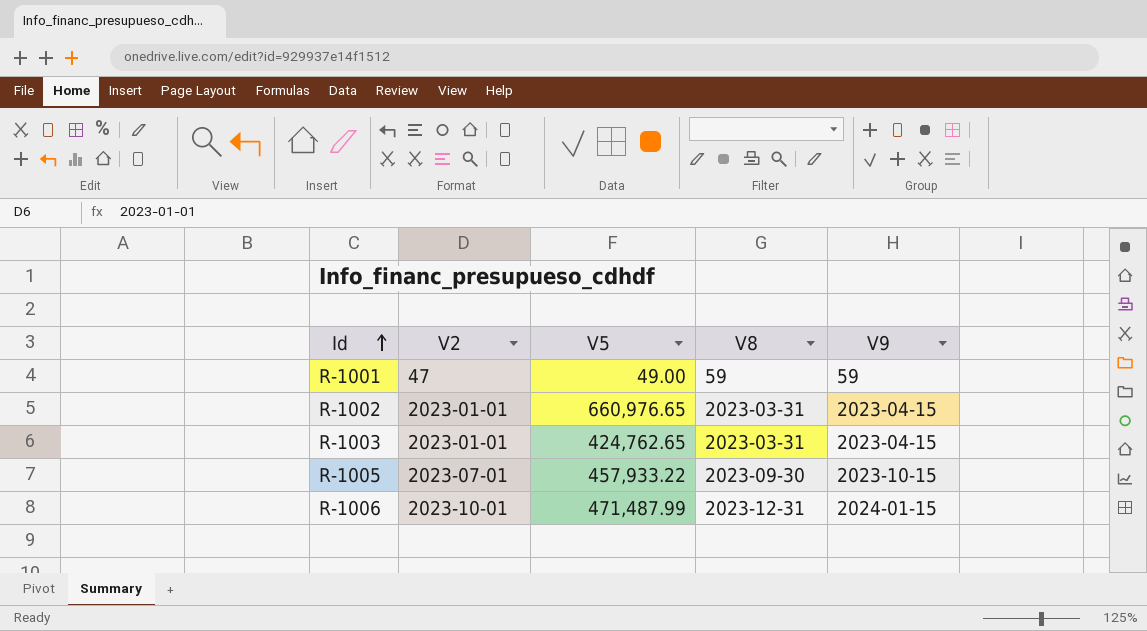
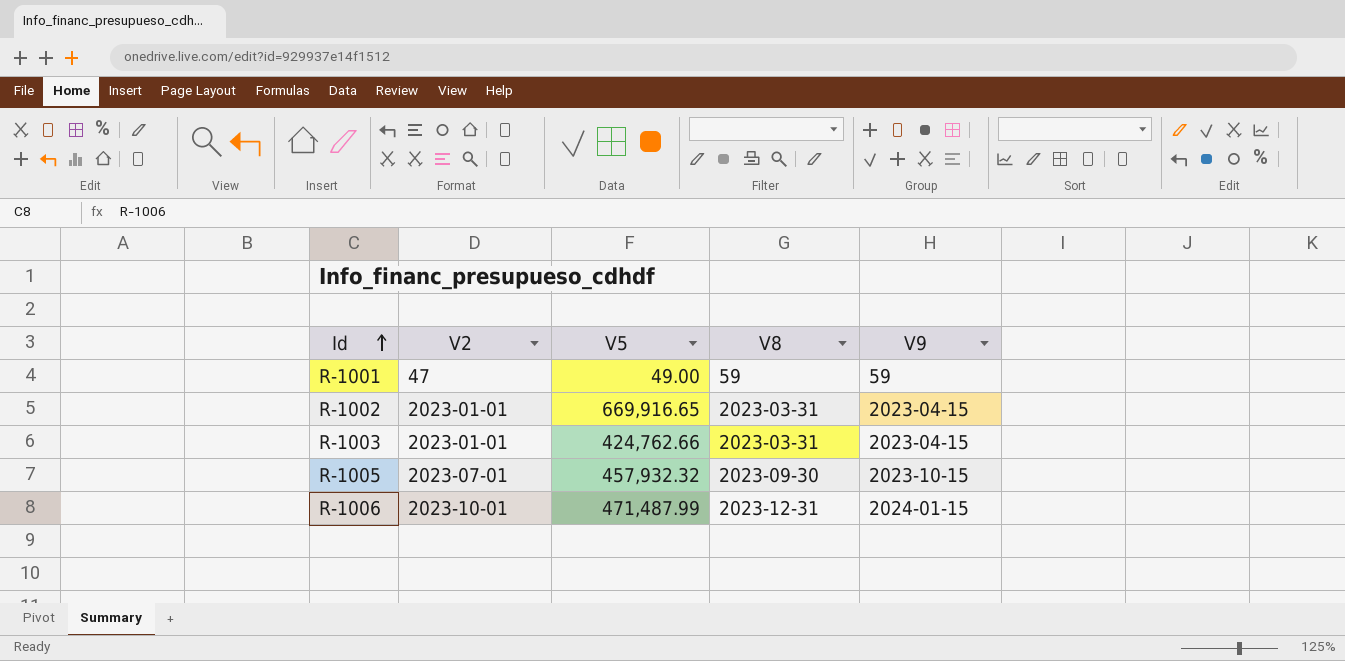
R-1002 | V5: 660,976.65 -> 669,916.65
R-1003 | V5: 424,762.65 -> 424,762.66
R-1005 | V5: 457,933.22 -> 457,932.32

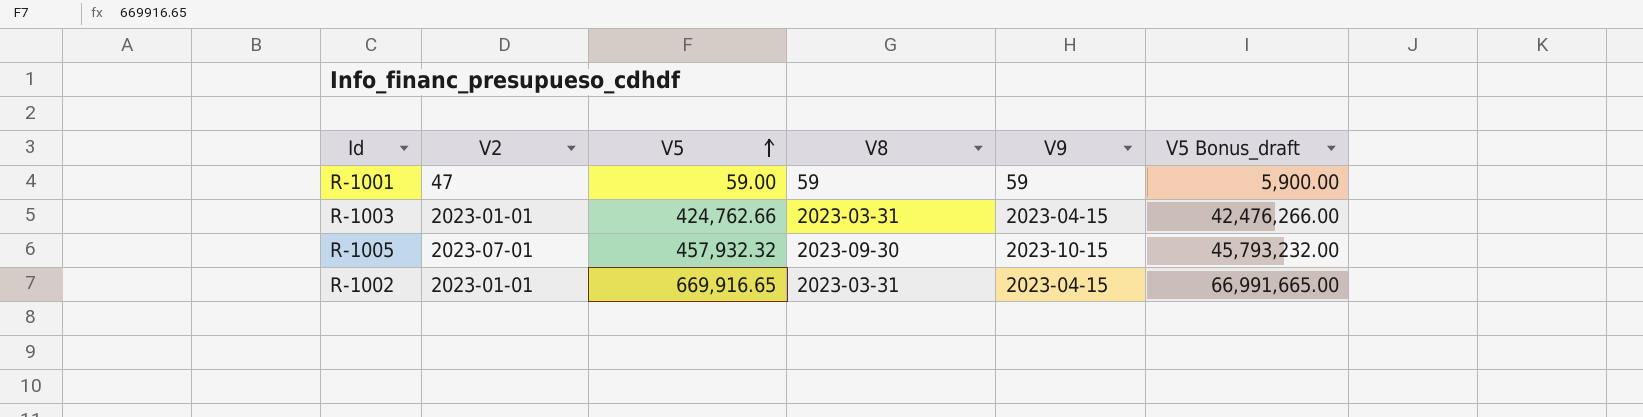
row order: Id ascending -> V5 ascending
column V5 Bonus_draft | formula: none -> [V5] * 100
row R-1006: 2023-10-01 | 471,487.99 | 2023-12-31 | 2024-01-15 -> none
R-1001 | V5: 49.00 -> 59.00

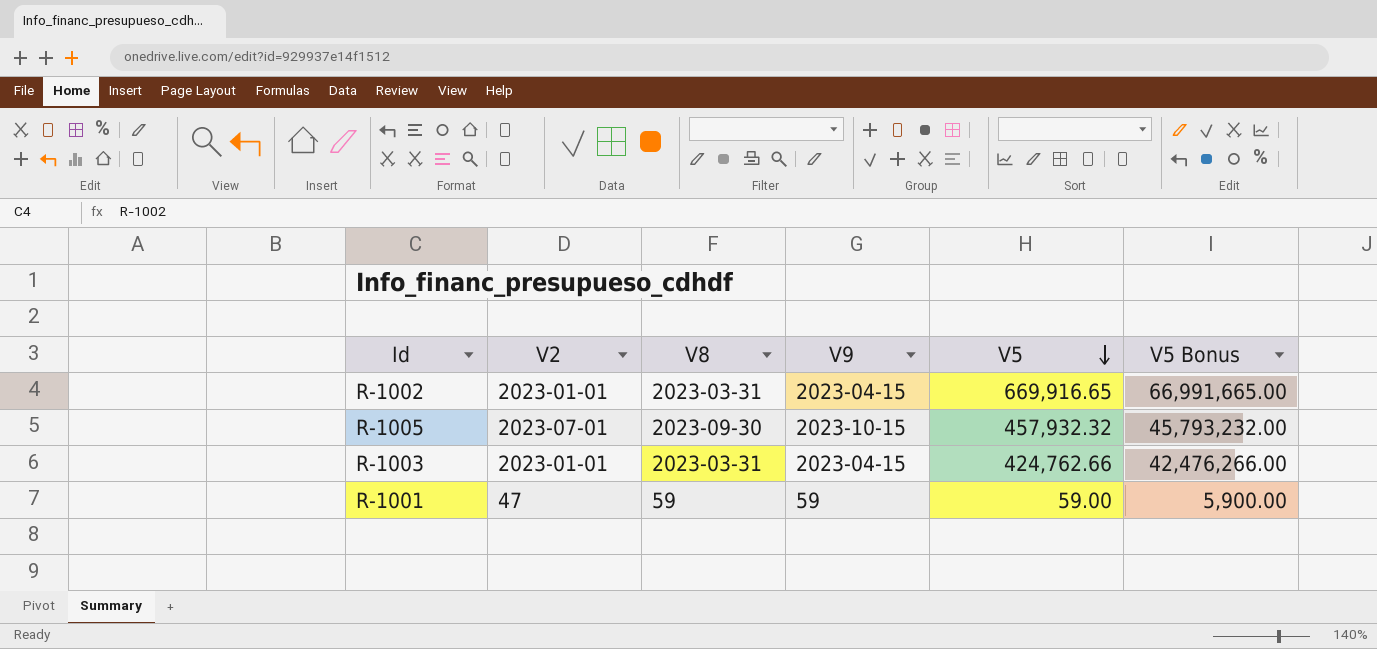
row order: V5 ascending -> V5 descending
column V5 | position: 3 -> 5
column name: V5 Bonus_draft -> V5 Bonus

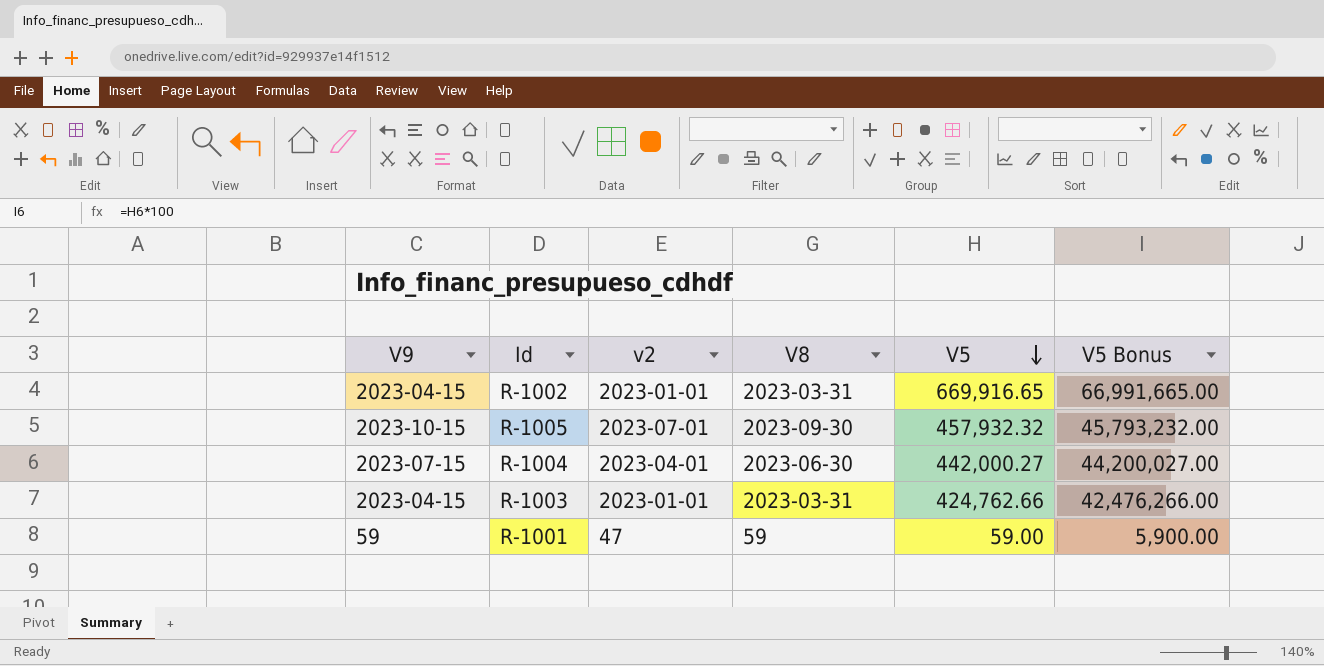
column V9 | position: 4 -> 1
column name: V2 -> v2
row R-1004: none -> 2023-07-15 | 2023-04-01 | 2023-06-30 | 442,000.27 | 44,200,027.00

